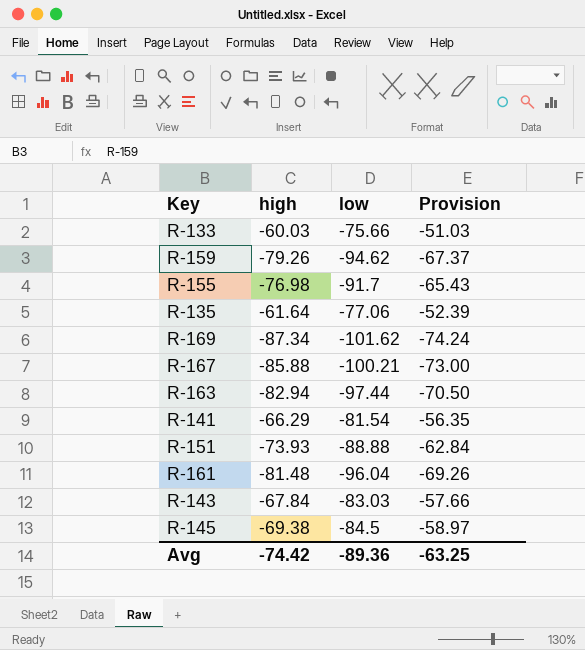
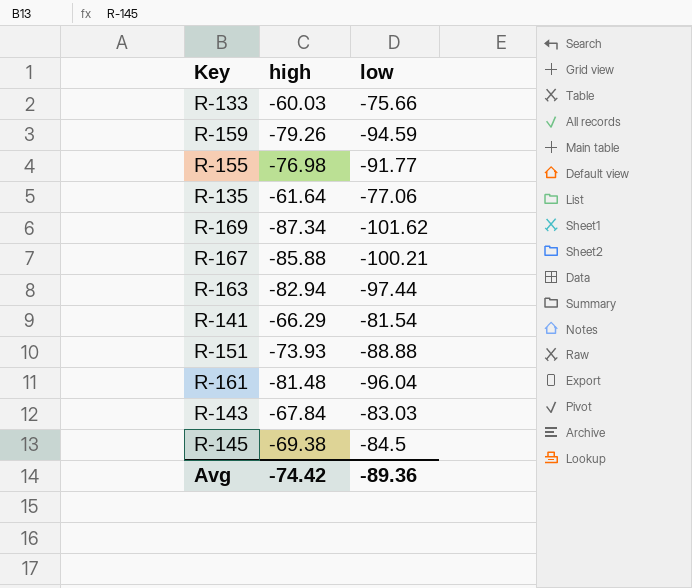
column Provision | formula: [high] * 0.85 -> none
R-159 | low: -94.62 -> -94.59
R-155 | low: -91.7 -> -91.77

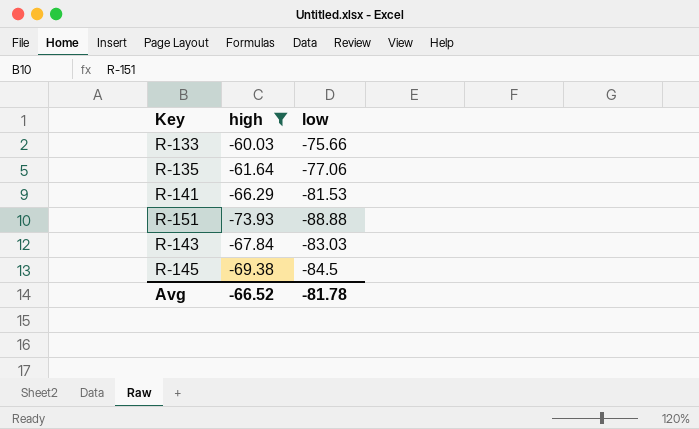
filter: none -> high >= -73.93
R-141 | low: -81.54 -> -81.53
Avg | high: -74.42 -> -66.52
Avg | low: -89.36 -> -81.78

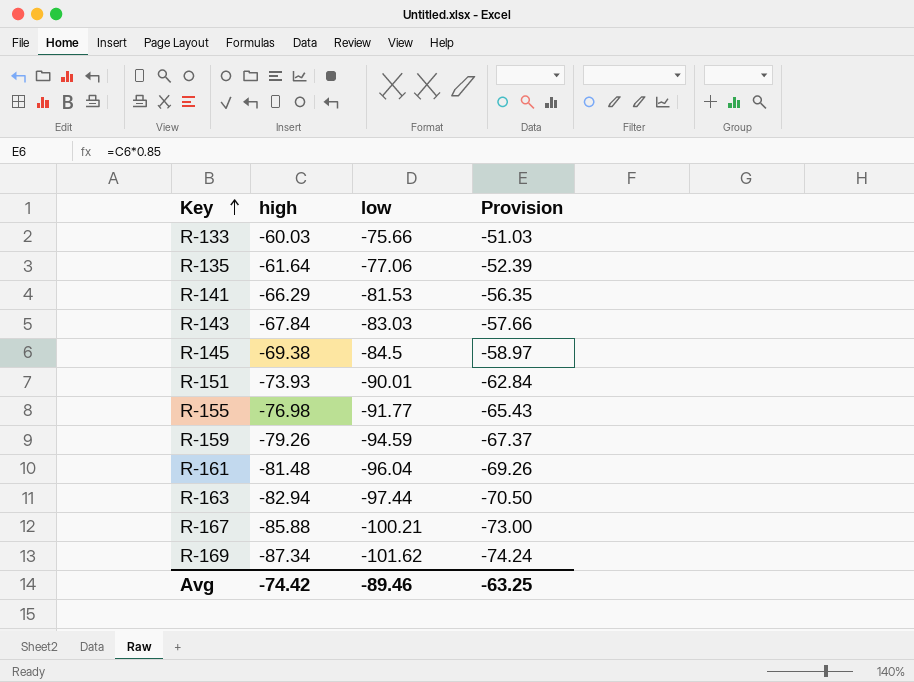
filter: high >= -73.93 -> none
row order: none -> Key ascending
column Provision | formula: none -> [high] * 0.85
R-151 | low: -88.88 -> -90.01
Avg | high: -66.52 -> -74.42
Avg | low: -81.78 -> -89.46

